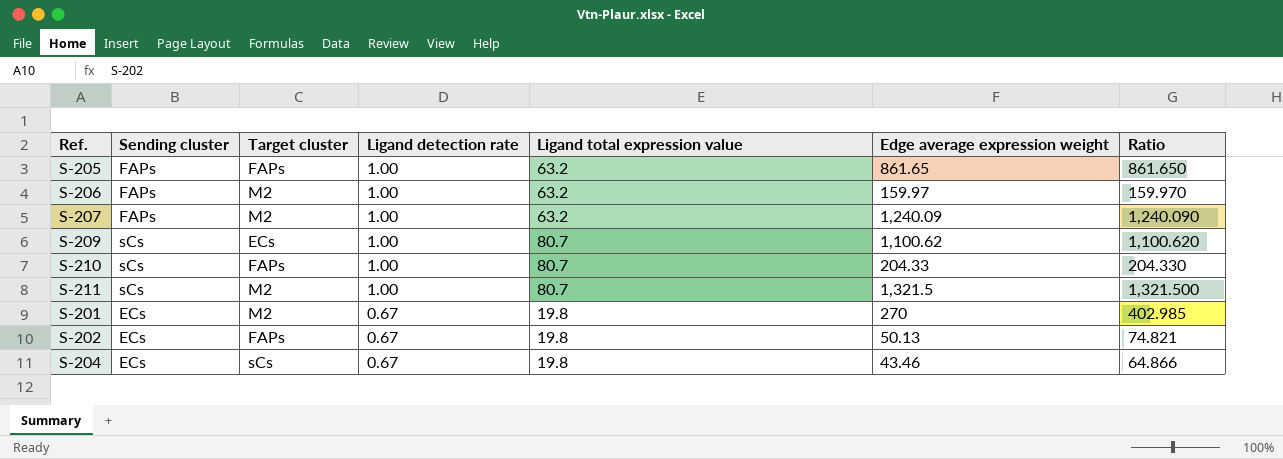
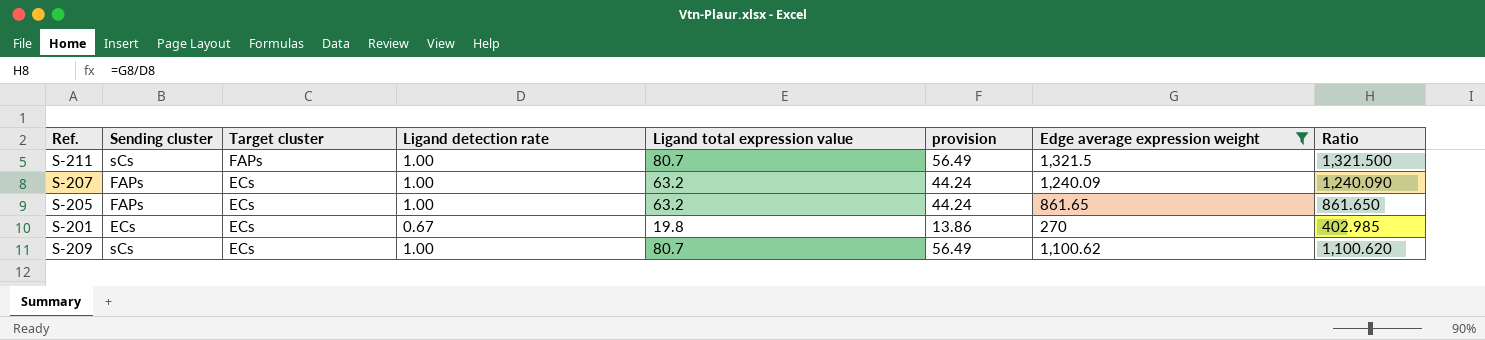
filter: none -> Edge average expression weight >= 270
row order: Ligand detection rate descending -> Target cluster descending
column provision | formula: none -> [Ligand total expression value] * 0.7
S-211 | Target cluster: M2 -> FAPs
S-207 | Target cluster: M2 -> ECs
S-205 | Target cluster: FAPs -> ECs
S-201 | Target cluster: M2 -> ECs

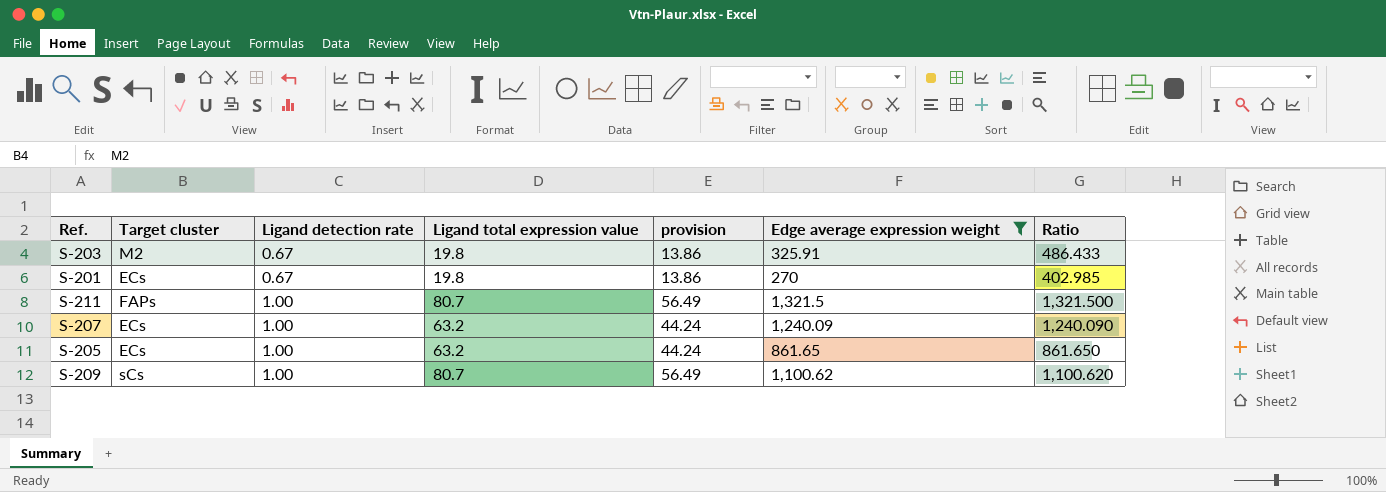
row order: Target cluster descending -> Ligand detection rate ascending
column Sending cluster | position: 2 -> none
row S-203: none -> M2 | 0.67 | 19.8 | 13.86 | 325.91 | 486.433
S-209 | Target cluster: ECs -> sCs

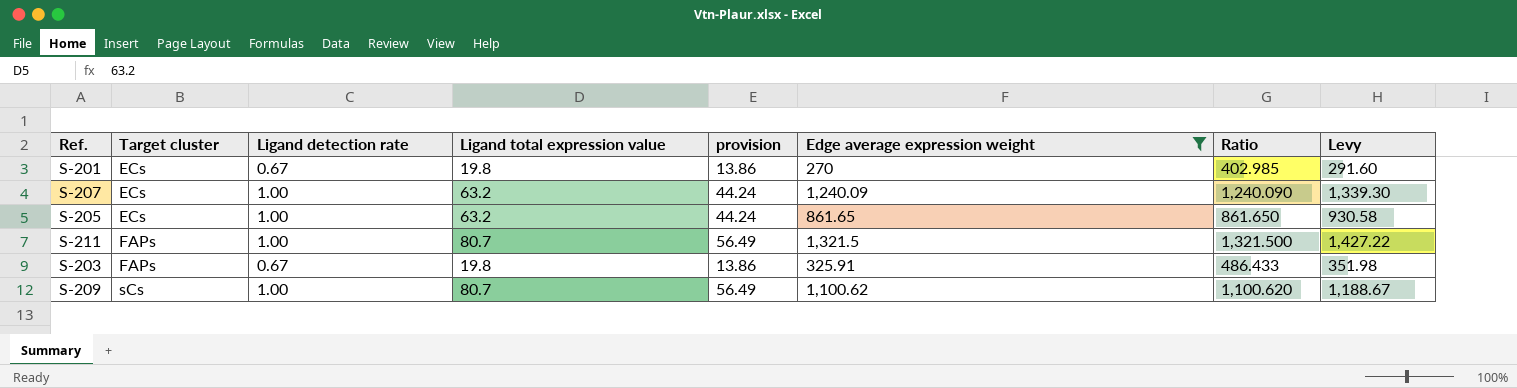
row order: Ligand detection rate ascending -> Target cluster ascending
column Levy | formula: none -> [Edge average expression weight] * 1.08
S-203 | Target cluster: M2 -> FAPs

